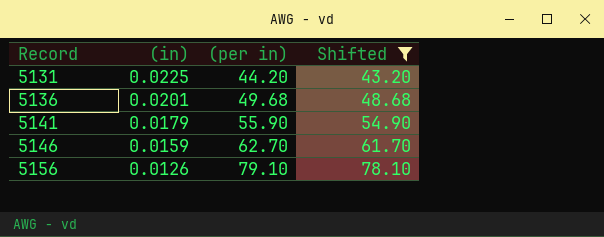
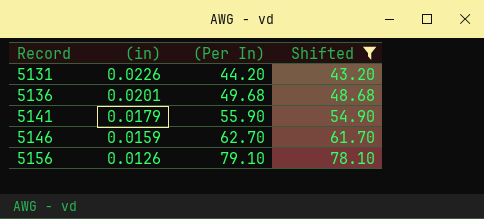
column name: (per in) -> (Per In)
5131 | (in): 0.0225 -> 0.0226

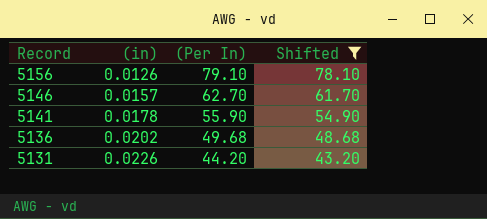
row order: Record ascending -> Record descending
5146 | (in): 0.0159 -> 0.0157
5141 | (in): 0.0179 -> 0.0178
5136 | (in): 0.0201 -> 0.0202

